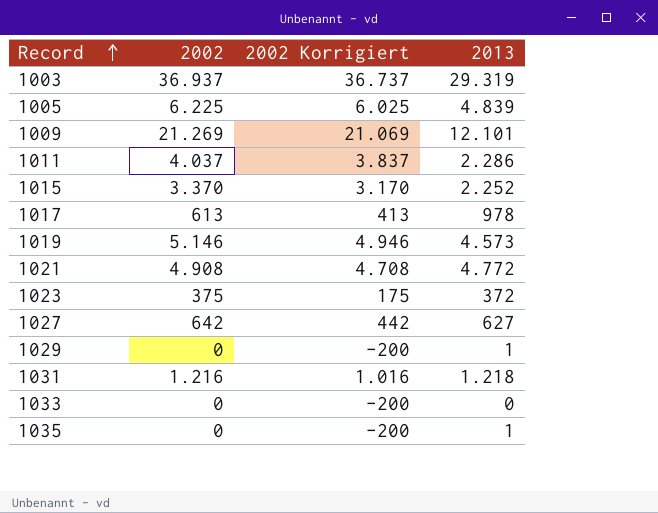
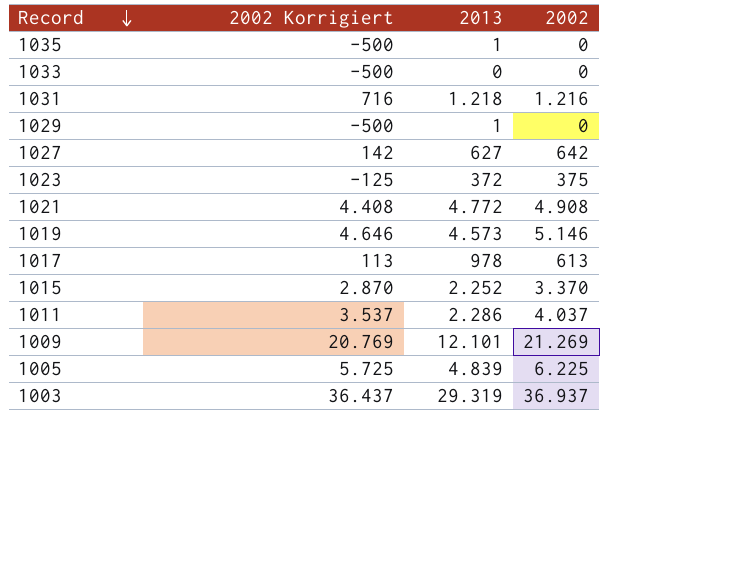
row order: Record ascending -> Record descending
column 2002 Korrigiert | formula: [2002] - 200 -> [2002] - 500
column 2002 | position: 2 -> 4

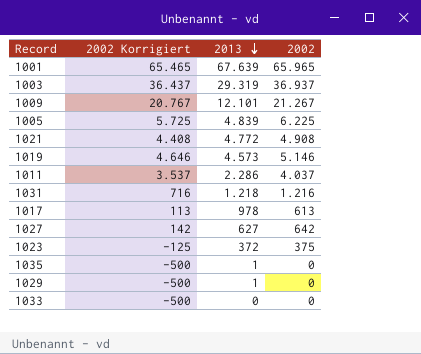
row order: Record descending -> 2013 descending
row 1015: 2.870 | 2.252 | 3.370 -> none
row 1001: none -> 65.465 | 67.639 | 65.965
1009 | 2002 Korrigiert: 20.769 -> 20.767
1009 | 2002: 21.269 -> 21.267

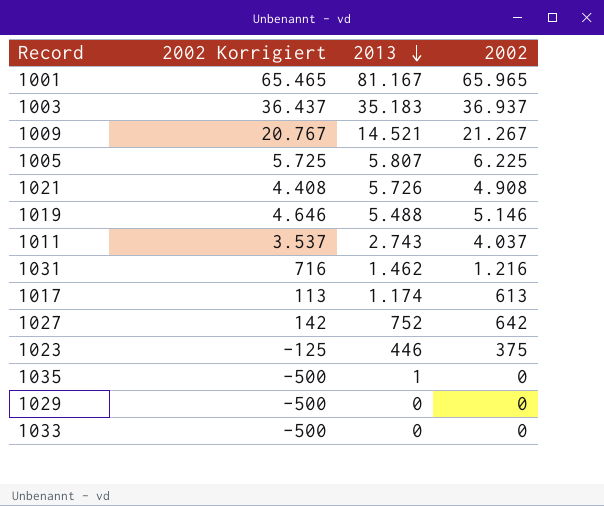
1001 | 2013: 67.639 -> 81.167
1003 | 2013: 29.319 -> 35.183
1009 | 2013: 12.101 -> 14.521
1005 | 2013: 4.839 -> 5.807
1021 | 2013: 4.772 -> 5.726
1019 | 2013: 4.573 -> 5.488
1011 | 2013: 2.286 -> 2.743
1031 | 2013: 1.218 -> 1.462
1017 | 2013: 978 -> 1.174
1027 | 2013: 627 -> 752
1023 | 2013: 372 -> 446
1029 | 2013: 1 -> 0

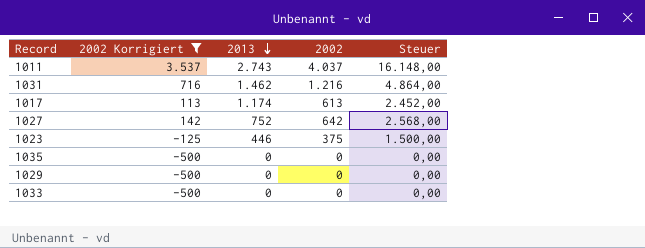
filter: none -> 2002 Korrigiert <= 3.537
column Steuer | formula: none -> [2002] * 4
1035 | 2013: 1 -> 0

